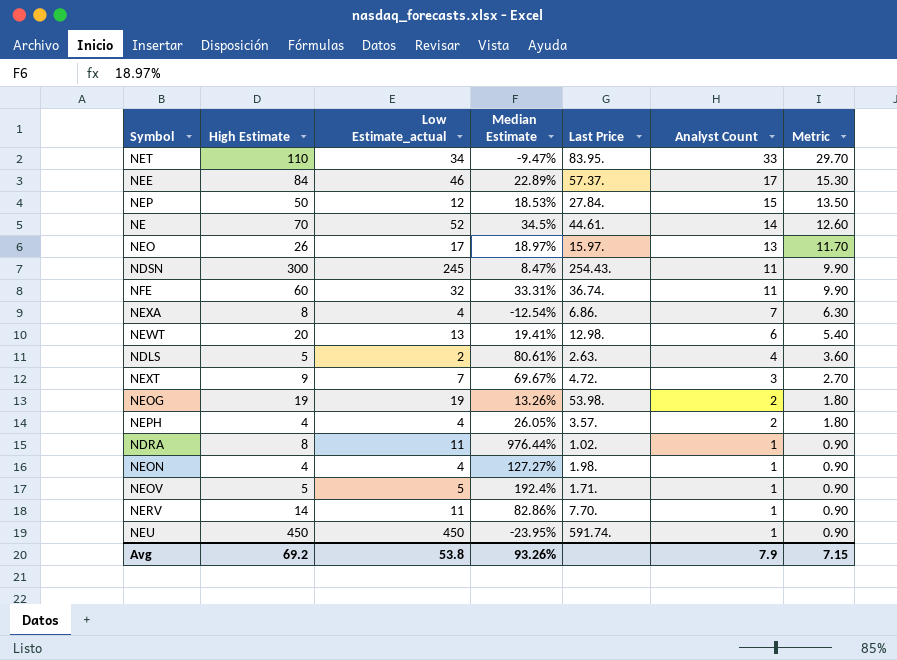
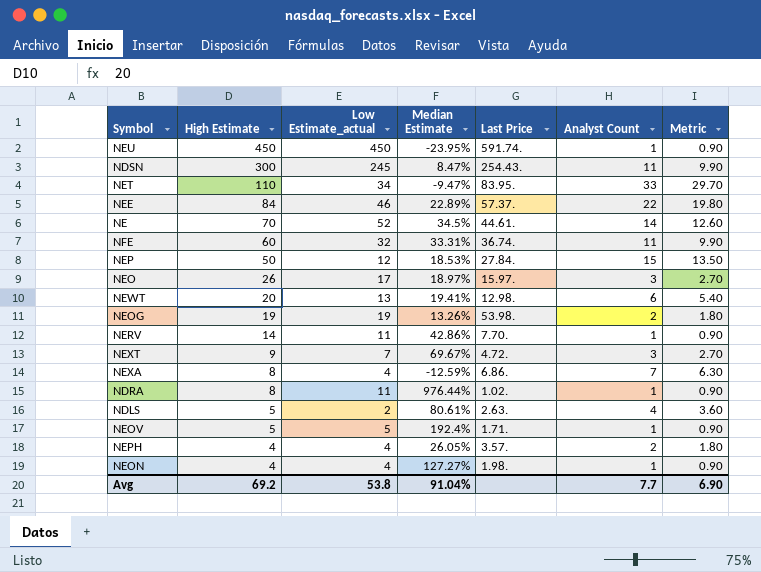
row order: Analyst Count descending -> High Estimate descending
NEE | Analyst Count: 17 -> 22
NEE | Metric: 15.30 -> 19.80
NEO | Analyst Count: 13 -> 3
NEO | Metric: 11.70 -> 2.70
NERV | Median Estimate: 82.86% -> 42.86%
NEXA | Median Estimate: -12.54% -> -12.59%
Avg | Median Estimate: 93.26% -> 91.04%
Avg | Analyst Count: 7.9 -> 7.7
Avg | Metric: 7.15 -> 6.90

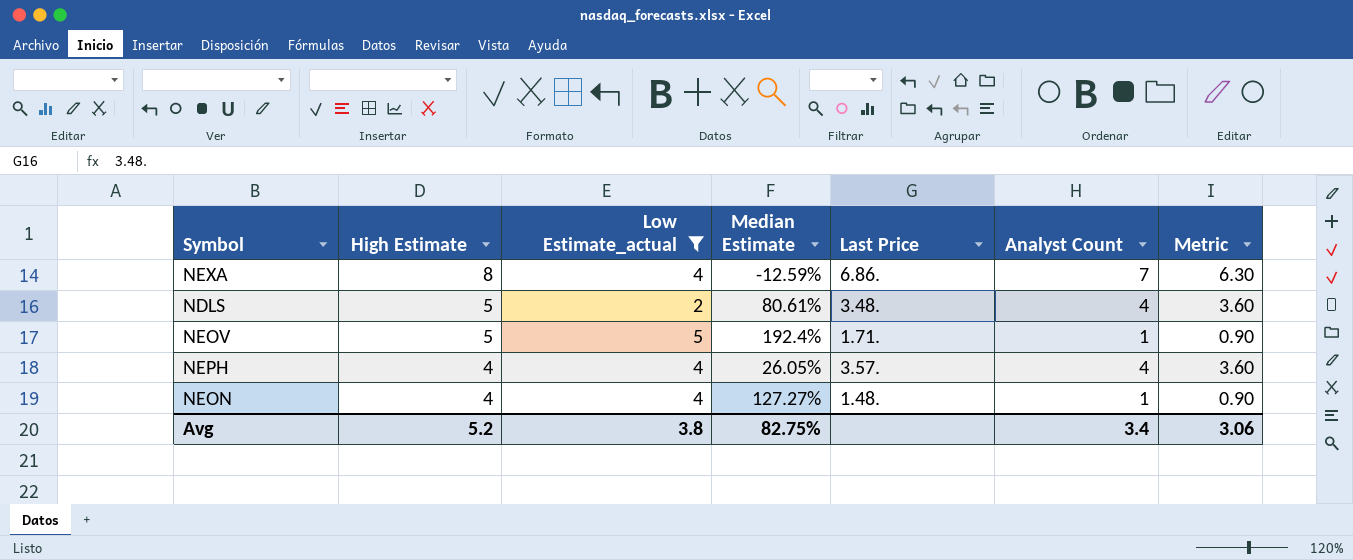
filter: none -> Low Estimate_actual <= 5
NDLS | Last Price: 2.63. -> 3.48.
NEPH | Analyst Count: 2 -> 4
NEPH | Metric: 1.80 -> 3.60
NEON | Last Price: 1.98. -> 1.48.
Avg | High Estimate: 69.2 -> 5.2
Avg | Low Estimate_actual: 53.8 -> 3.8
Avg | Median Estimate: 91.04% -> 82.75%
Avg | Analyst Count: 7.7 -> 3.4
Avg | Metric: 6.90 -> 3.06

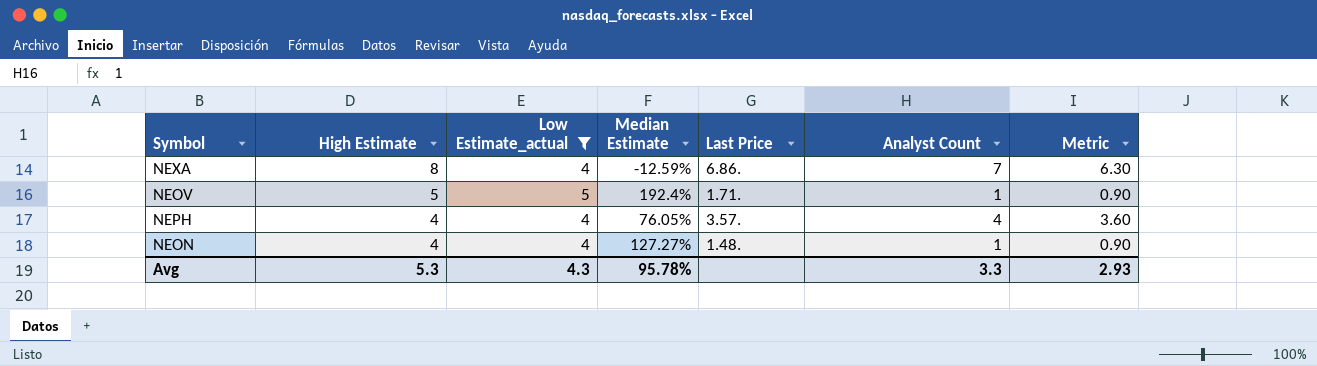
row NDLS: 5 | 2 | 80.61% | 3.48. | 4 | 3.60 -> none
NEPH | Median Estimate: 26.05% -> 76.05%
Avg | High Estimate: 5.2 -> 5.3
Avg | Low Estimate_actual: 3.8 -> 4.3
Avg | Median Estimate: 82.75% -> 95.78%
Avg | Analyst Count: 3.4 -> 3.3
Avg | Metric: 3.06 -> 2.93

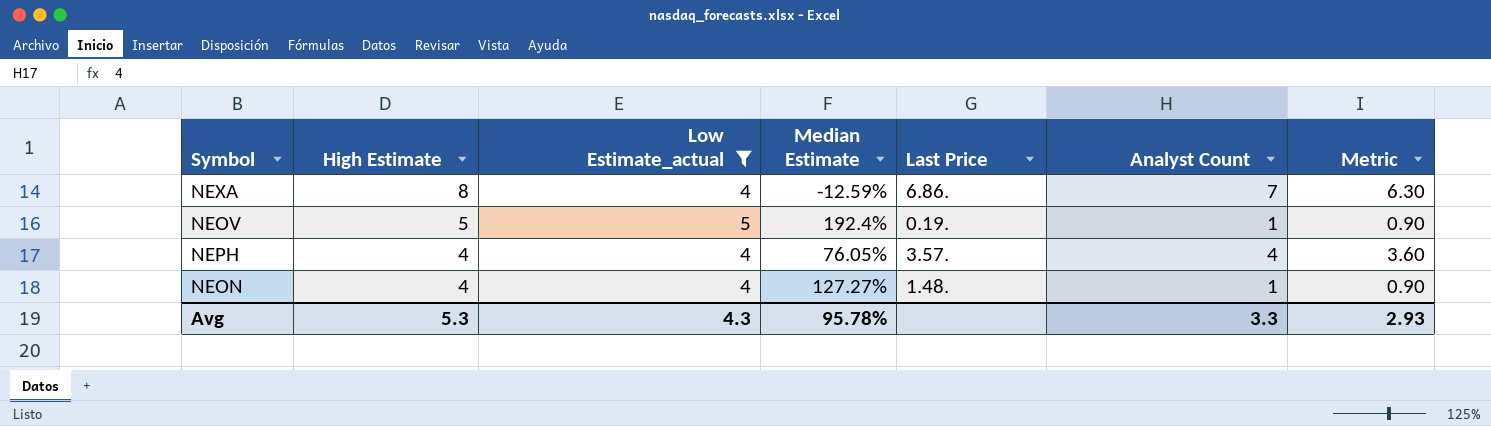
NEOV | Last Price: 1.71. -> 0.19.

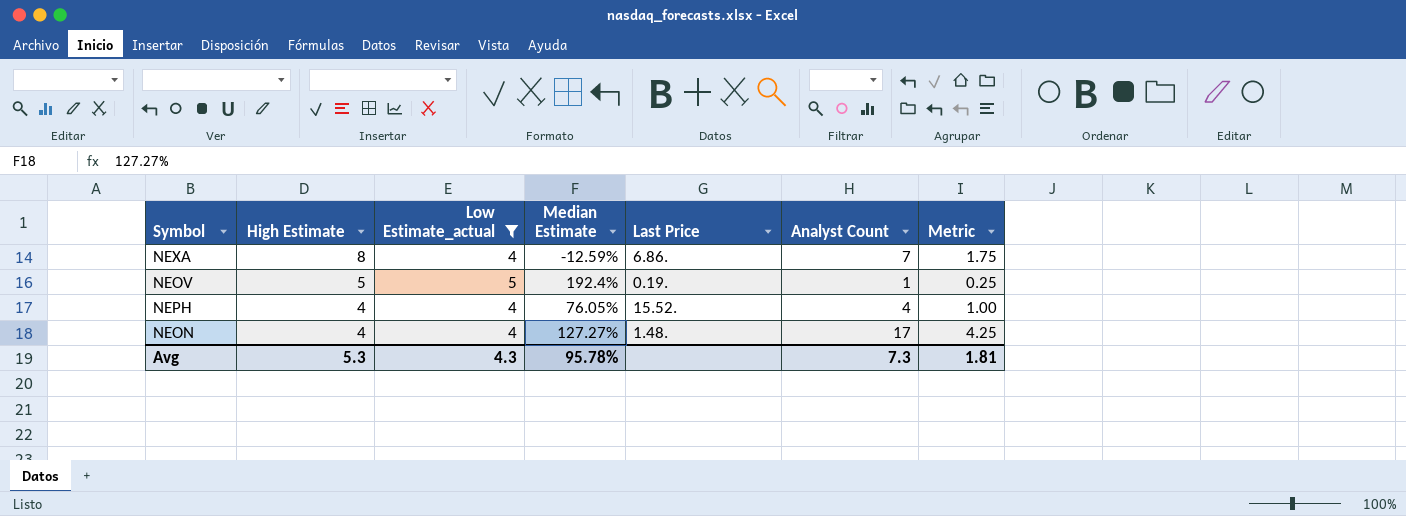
column Metric | formula: [Analyst Count] * 0.9 -> [Analyst Count] * 0.25
NEPH | Last Price: 3.57. -> 15.52.
NEON | Analyst Count: 1 -> 17
Avg | Analyst Count: 3.3 -> 7.3
Avg | Metric: 2.93 -> 1.81

